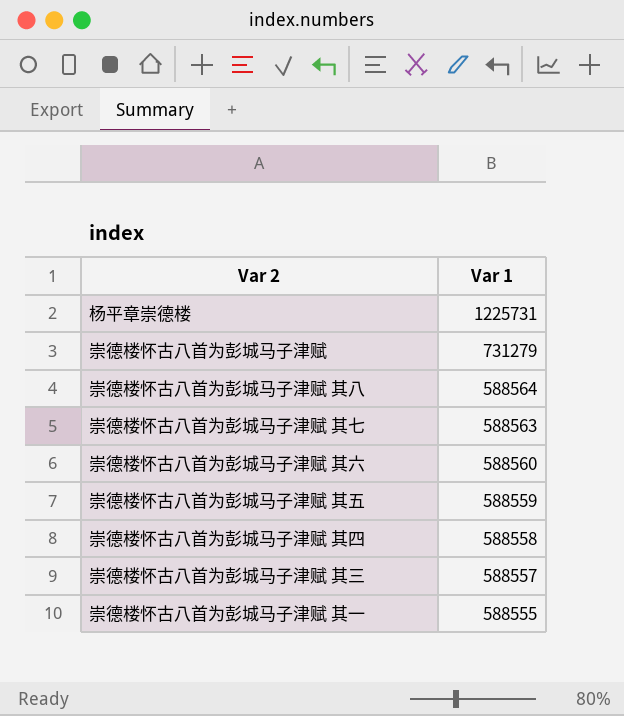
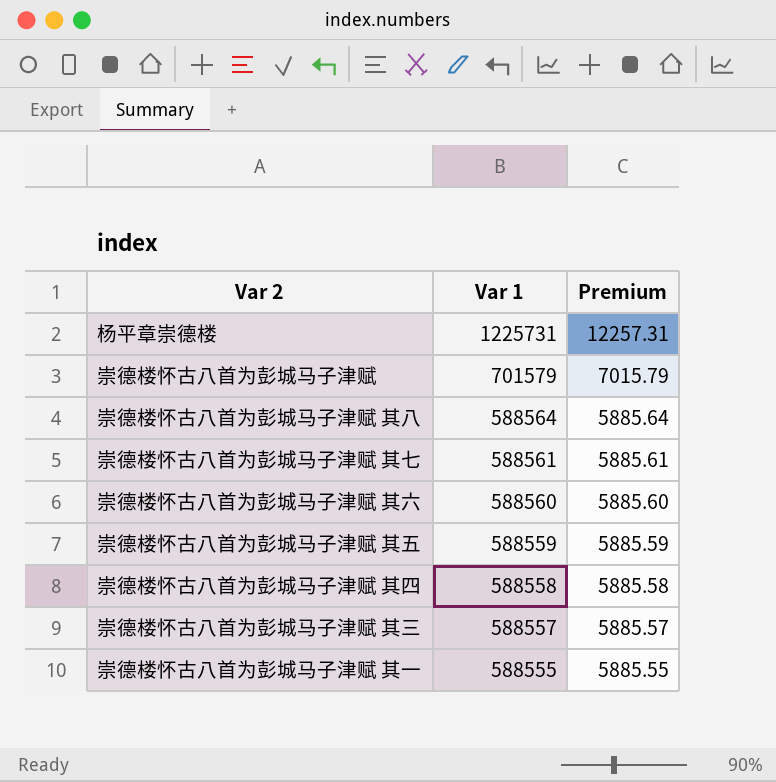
column Premium | formula: none -> [Var 1] * 0.01
崇德楼怀古八首为彭城马子津赋 | Var 1: 731279 -> 701579
崇德楼怀古八首为彭城马子津赋 其七 | Var 1: 588563 -> 588561

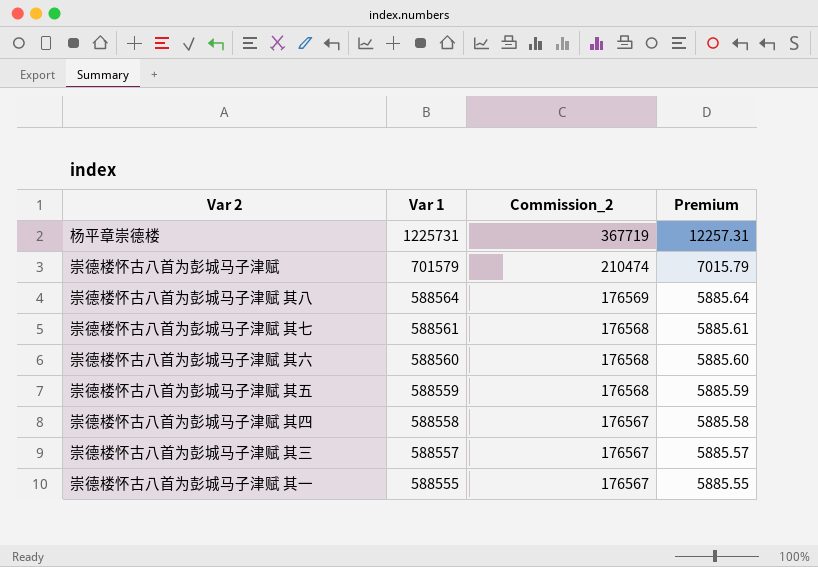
column Commission_2 | formula: none -> [Var 1] * 0.3

